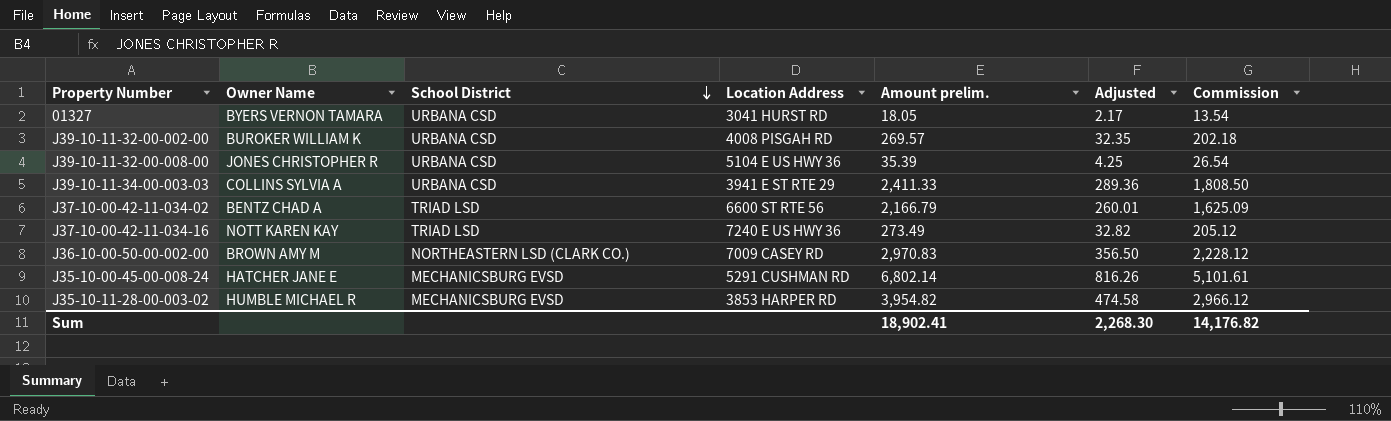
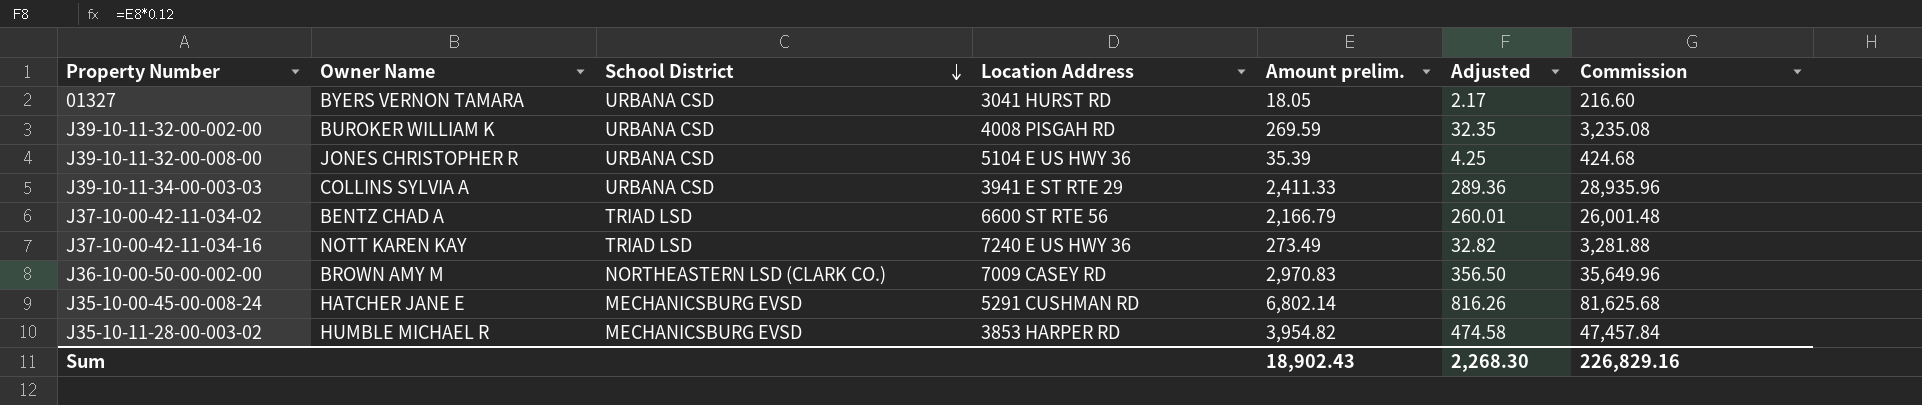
column Commission | formula: [Amount prelim.] * 0.75 -> [Amount prelim.] * 12
J39-10-11-32-00-002-00 | Amount prelim.: 269.57 -> 269.59
Sum | Amount prelim.: 18,902.41 -> 18,902.43
Sum | Commission: 14,176.82 -> 226,829.16

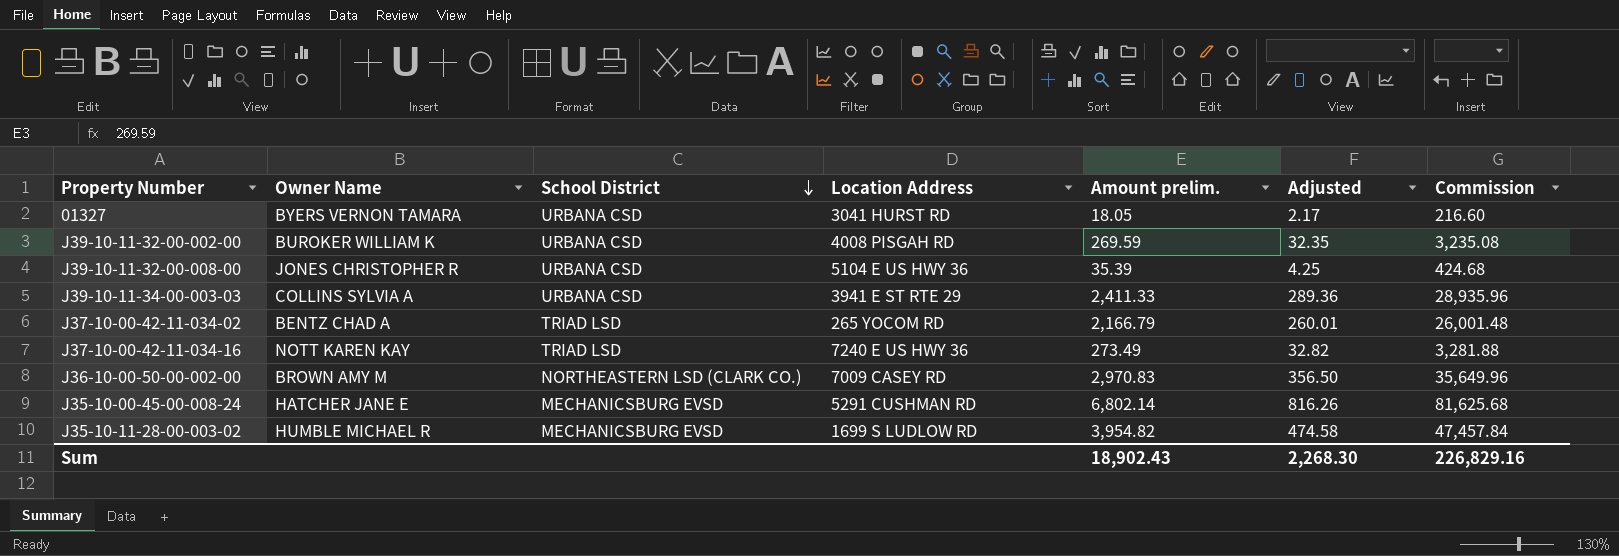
J37-10-00-42-11-034-02 | Location Address: 6600 ST RTE 56 -> 265 YOCOM RD
J35-10-11-28-00-003-02 | Location Address: 3853 HARPER RD -> 1699 S LUDLOW RD

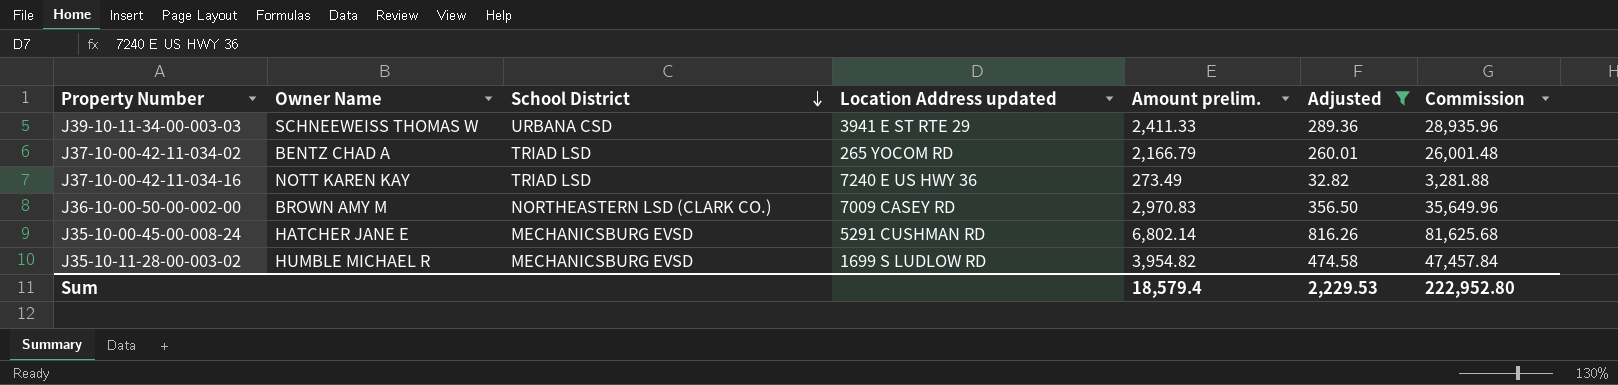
filter: none -> Adjusted >= 32.82
column name: Location Address -> Location Address updated
J39-10-11-34-00-003-03 | Owner Name: COLLINS SYLVIA A -> SCHNEEWEISS THOMAS W
Sum | Amount prelim.: 18,902.43 -> 18,579.4
Sum | Adjusted: 2,268.30 -> 2,229.53
Sum | Commission: 226,829.16 -> 222,952.80

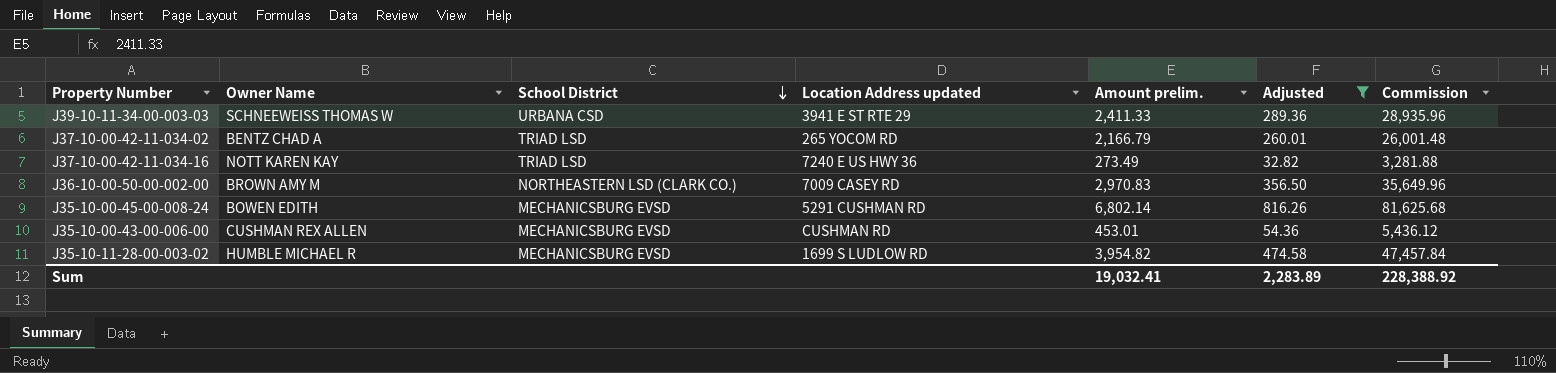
J35-10-00-45-00-008-24 | Owner Name: HATCHER JANE E -> BOWEN EDITH
row J35-10-00-43-00-006-00: none -> CUSHMAN REX ALLEN | MECHANICSBURG EVSD | CUSHMAN RD | 453.01 | 54.36 | 5,436.12
Sum | Amount prelim.: 18,579.4 -> 19,032.41
Sum | Adjusted: 2,229.53 -> 2,283.89
Sum | Commission: 222,952.80 -> 228,388.92

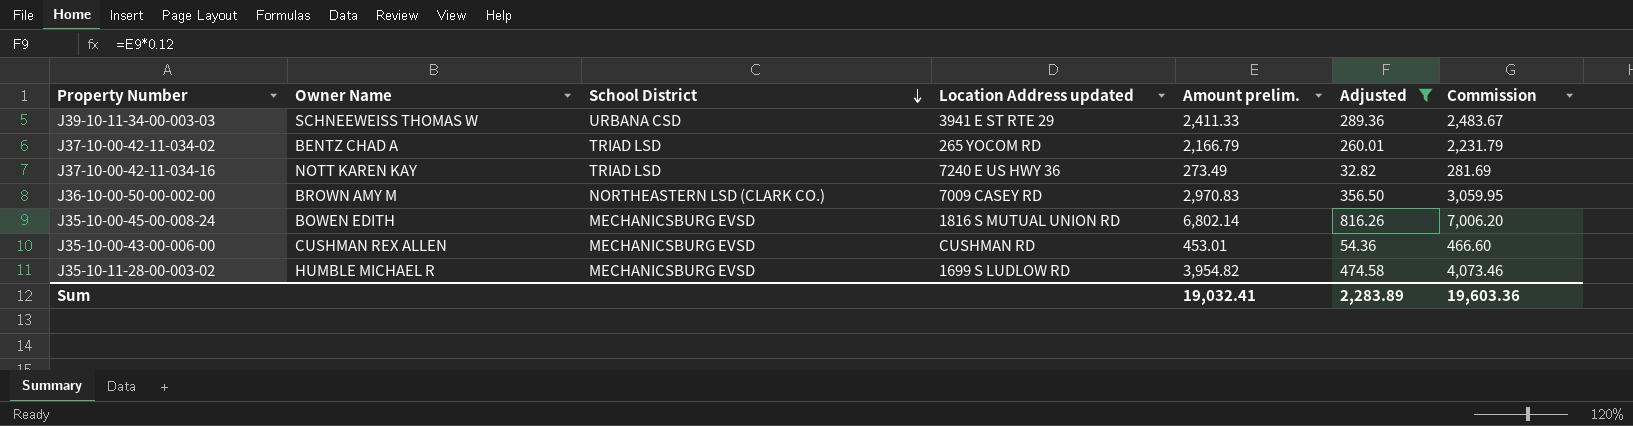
column Commission | formula: [Amount prelim.] * 12 -> [Amount prelim.] * 1.03
J35-10-00-45-00-008-24 | Location Address updated: 5291 CUSHMAN RD -> 1816 S MUTUAL UNION RD
Sum | Commission: 228,388.92 -> 19,603.36

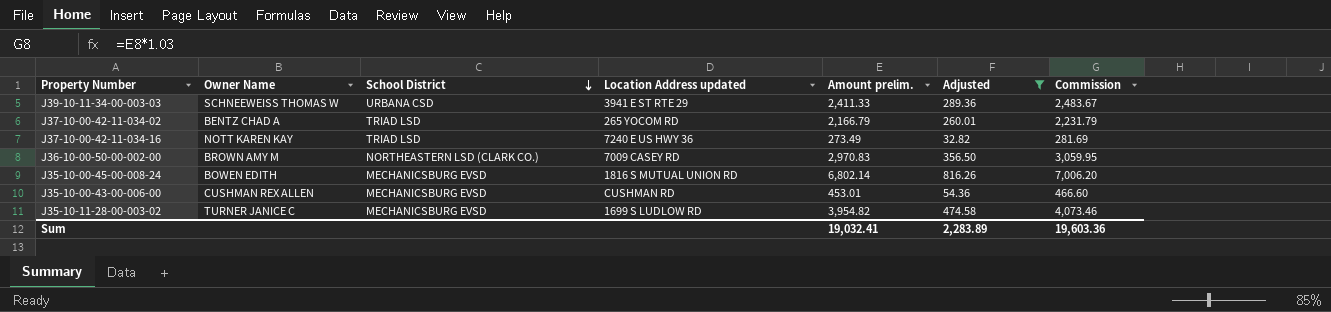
J35-10-11-28-00-003-02 | Owner Name: HUMBLE MICHAEL R -> TURNER JANICE C

